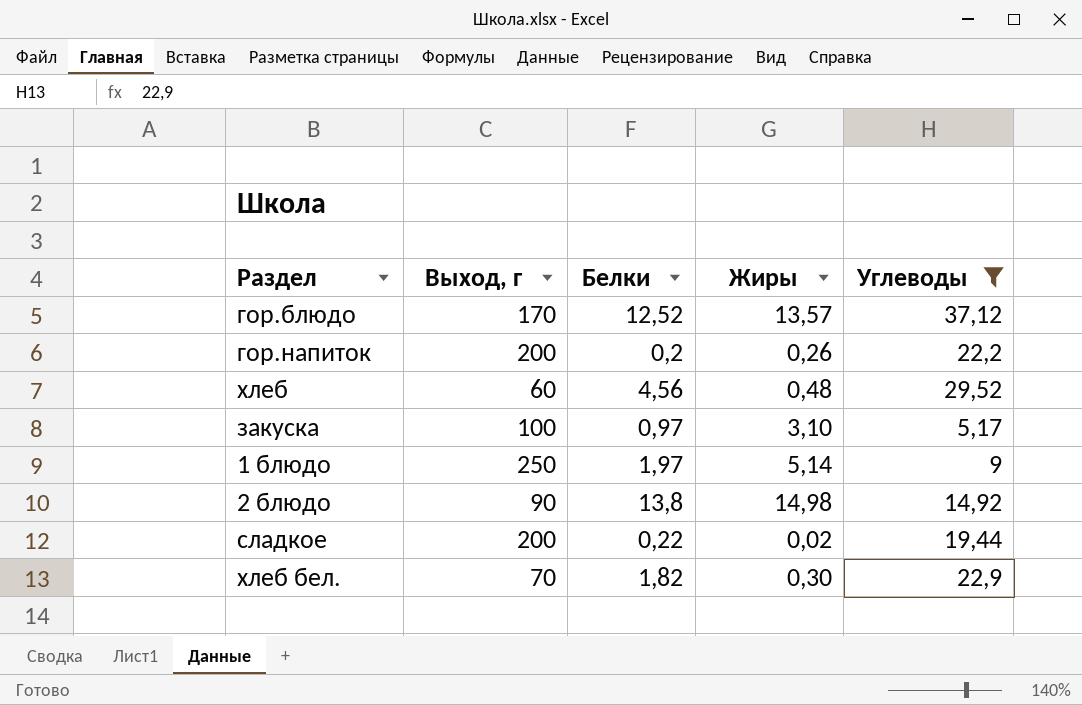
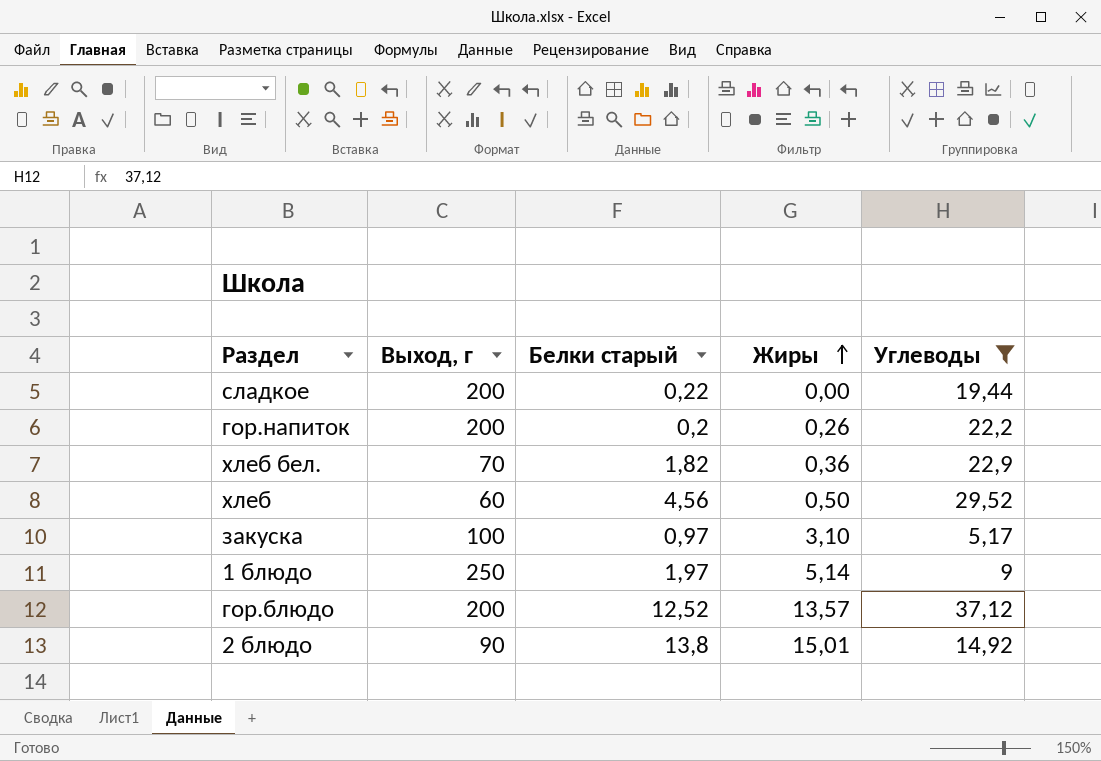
row order: none -> Жиры ascending
column name: Белки -> Белки старый
сладкое | Жиры: 0,02 -> 0,00
хлеб бел. | Жиры: 0,30 -> 0,36
хлеб | Жиры: 0,48 -> 0,50
гор.блюдо | Выход, г: 170 -> 200
2 блюдо | Жиры: 14,98 -> 15,01

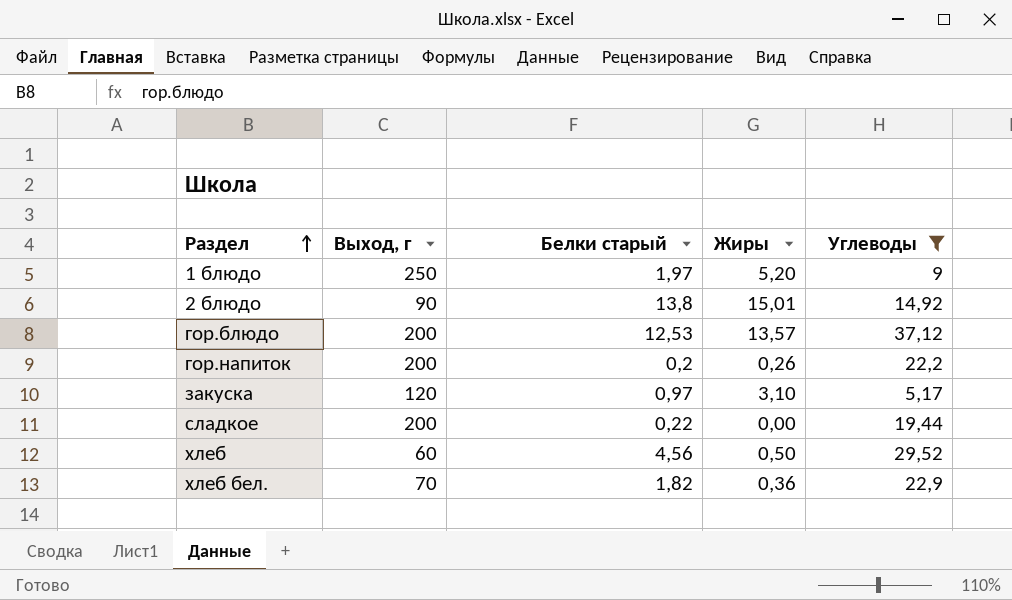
row order: Жиры ascending -> Раздел ascending
1 блюдо | Жиры: 5,14 -> 5,20
гор.блюдо | Белки старый: 12,52 -> 12,53
закуска | Выход, г: 100 -> 120

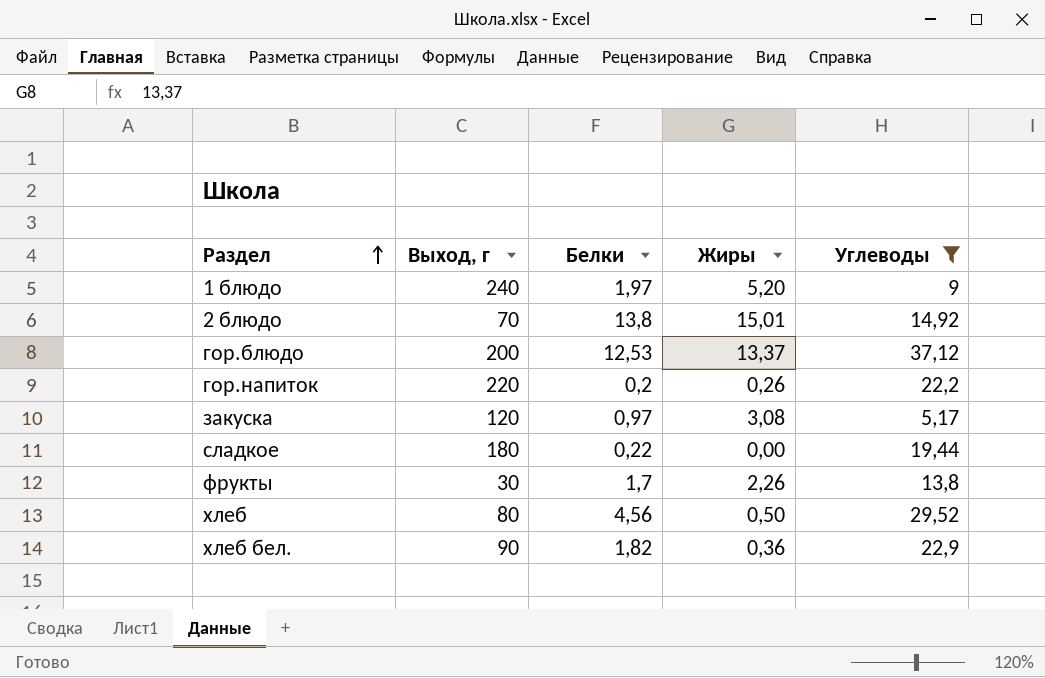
column name: Белки старый -> Белки
1 блюдо | Выход, г: 250 -> 240
2 блюдо | Выход, г: 90 -> 70
гор.блюдо | Жиры: 13,57 -> 13,37
гор.напиток | Выход, г: 200 -> 220
закуска | Жиры: 3,10 -> 3,08
сладкое | Выход, г: 200 -> 180
row фрукты: none -> 30 | 1,7 | 2,26 | 13,8
хлеб | Выход, г: 60 -> 80
хлеб бел. | Выход, г: 70 -> 90

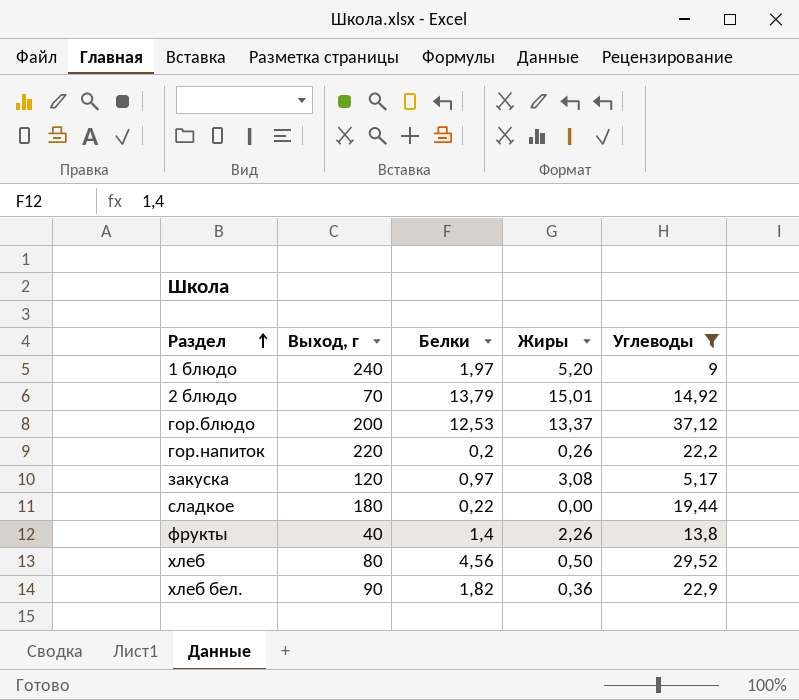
2 блюдо | Белки: 13,8 -> 13,79
фрукты | Выход, г: 30 -> 40
фрукты | Белки: 1,7 -> 1,4

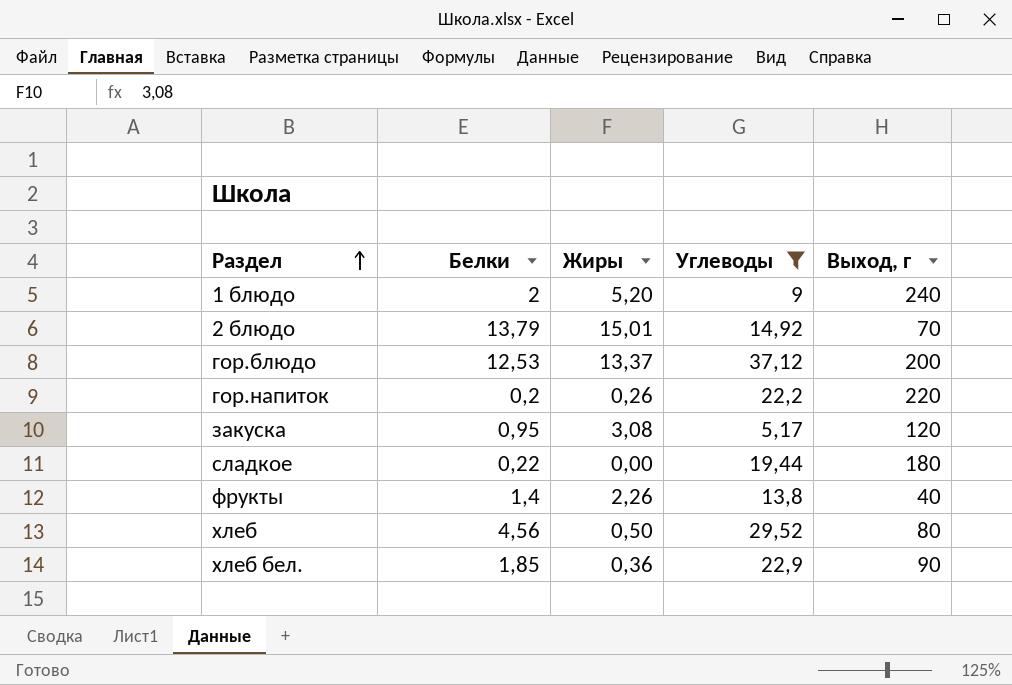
column Выход, г | position: 2 -> 5
1 блюдо | Белки: 1,97 -> 2
закуска | Белки: 0,97 -> 0,95
хлеб бел. | Белки: 1,82 -> 1,85

